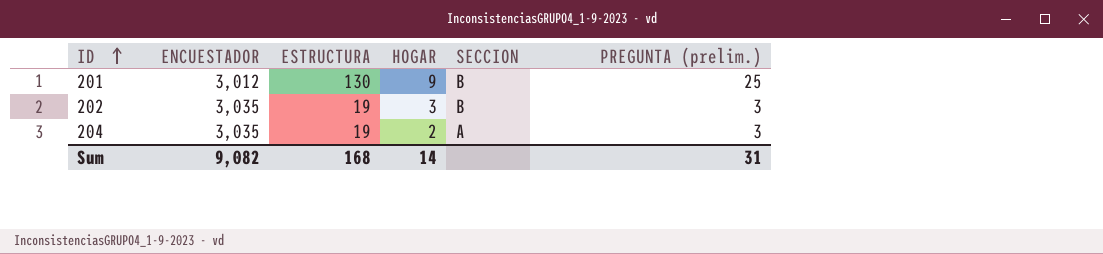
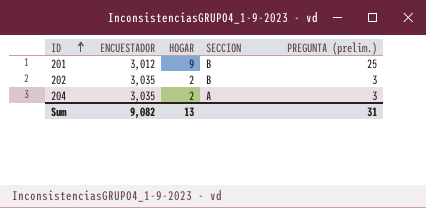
column ESTRUCTURA | position: 3 -> none
202 | HOGAR: 3 -> 2
Sum | HOGAR: 14 -> 13

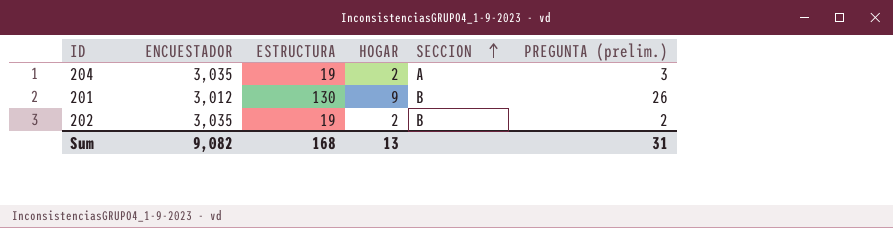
row order: ID ascending -> SECCION ascending
column ESTRUCTURA | position: none -> 3
201 | PREGUNTA (prelim.): 25 -> 26
202 | PREGUNTA (prelim.): 3 -> 2

